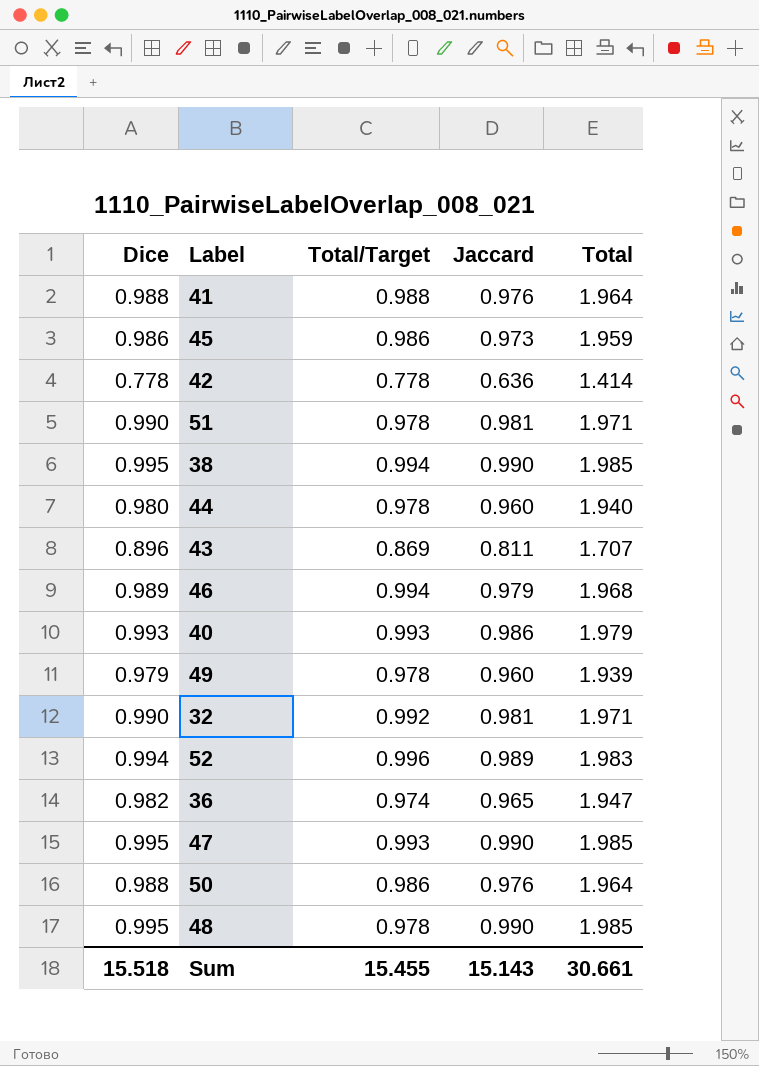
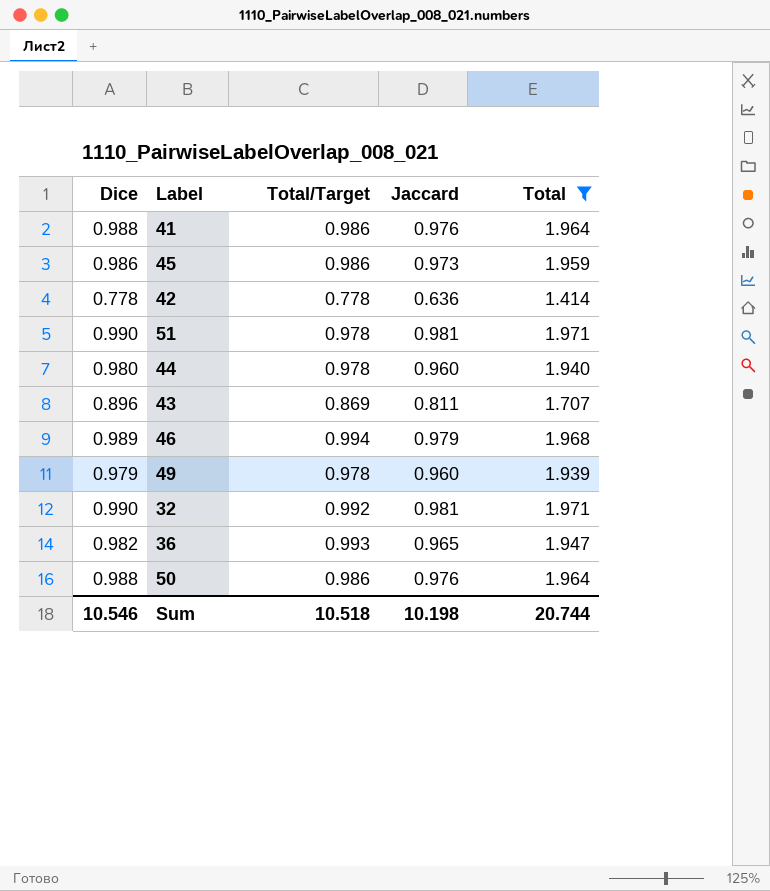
filter: none -> Total <= 1.971
41 | Total/Target: 0.988 -> 0.986
36 | Total/Target: 0.974 -> 0.993
Sum | Dice: 15.518 -> 10.546
Sum | Total/Target: 15.455 -> 10.518
Sum | Jaccard: 15.143 -> 10.198
Sum | Total: 30.661 -> 20.744

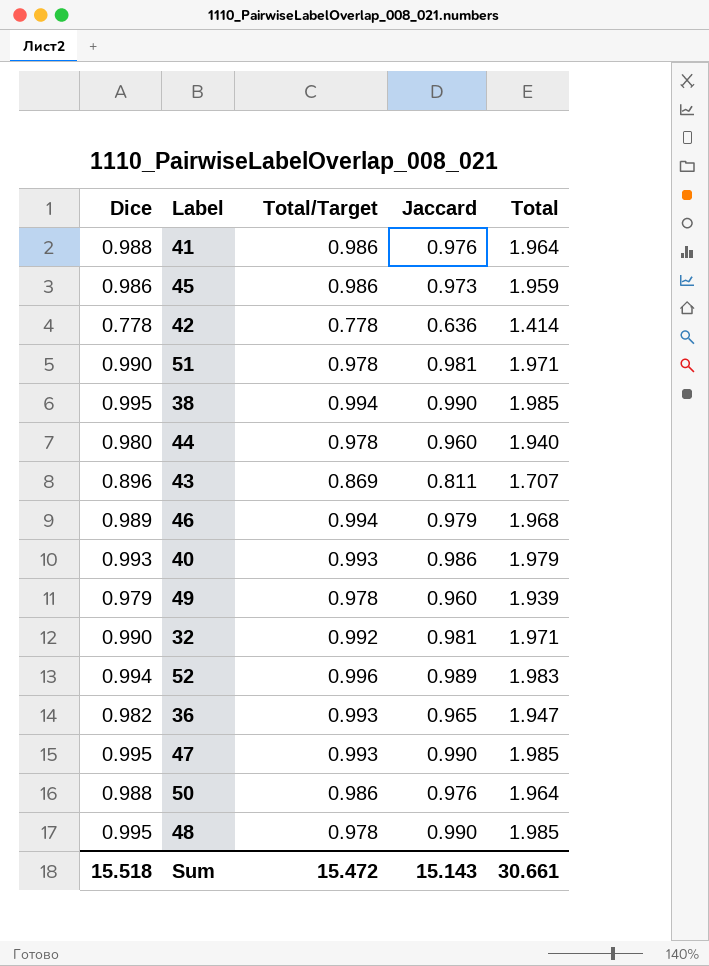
filter: Total <= 1.971 -> none
Sum | Dice: 10.546 -> 15.518
Sum | Total/Target: 10.518 -> 15.472
Sum | Jaccard: 10.198 -> 15.143
Sum | Total: 20.744 -> 30.661

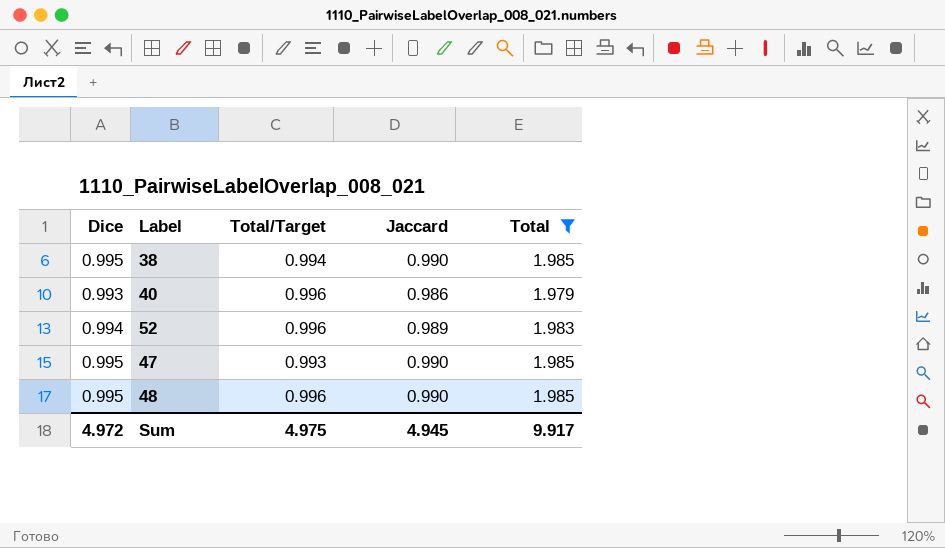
filter: none -> Total >= 1.979
40 | Total/Target: 0.993 -> 0.996
48 | Total/Target: 0.978 -> 0.996
Sum | Dice: 15.518 -> 4.972
Sum | Total/Target: 15.472 -> 4.975
Sum | Jaccard: 15.143 -> 4.945
Sum | Total: 30.661 -> 9.917

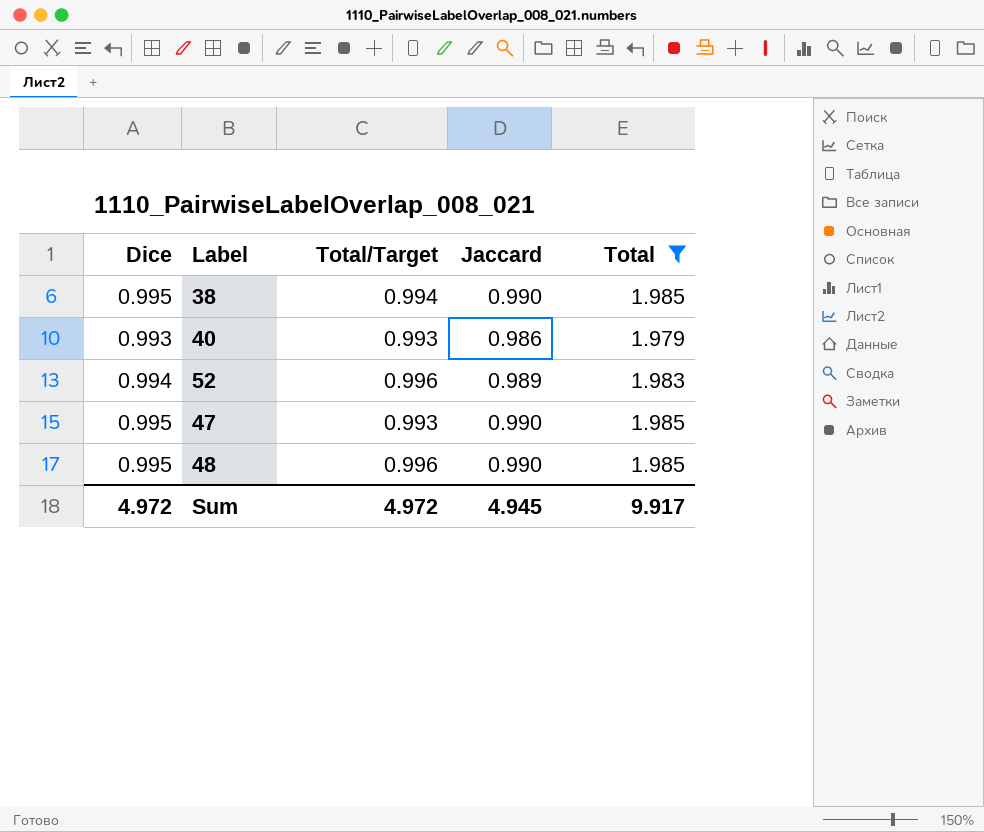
40 | Total/Target: 0.996 -> 0.993
Sum | Total/Target: 4.975 -> 4.972

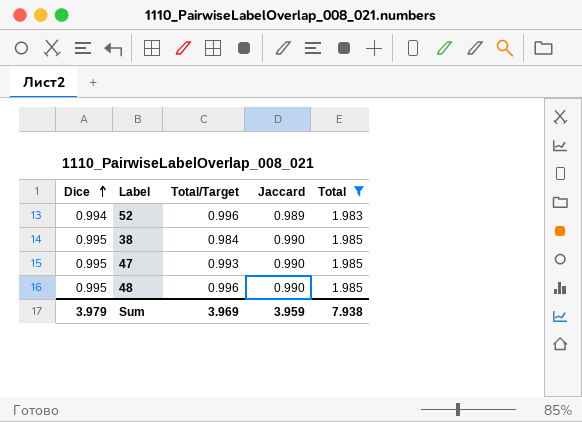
row order: none -> Dice ascending
row 40: 0.993 | 0.993 | 0.986 | 1.979 -> none
38 | Total/Target: 0.994 -> 0.984
Sum | Dice: 4.972 -> 3.979
Sum | Total/Target: 4.972 -> 3.969
Sum | Jaccard: 4.945 -> 3.959
Sum | Total: 9.917 -> 7.938

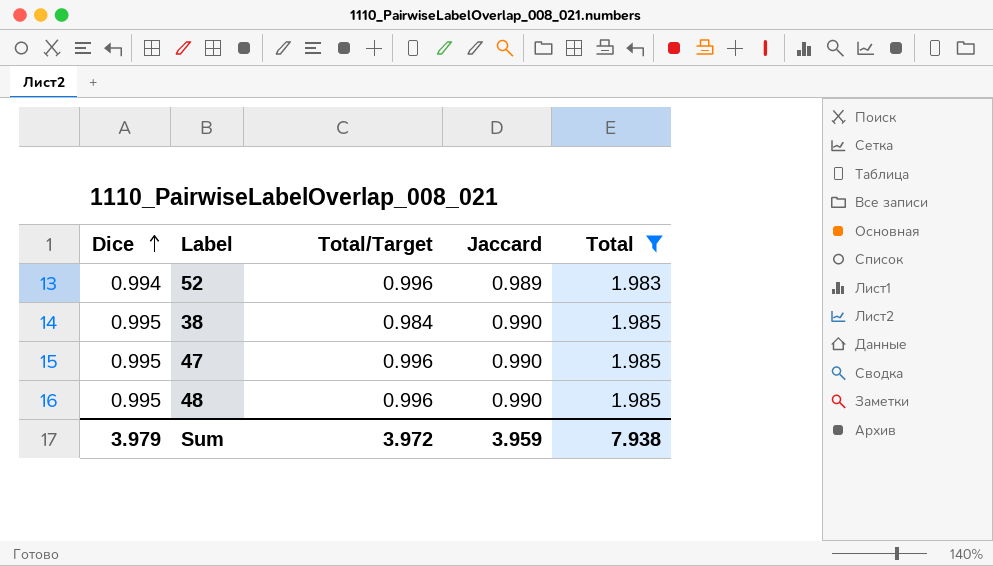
47 | Total/Target: 0.993 -> 0.996
Sum | Total/Target: 3.969 -> 3.972

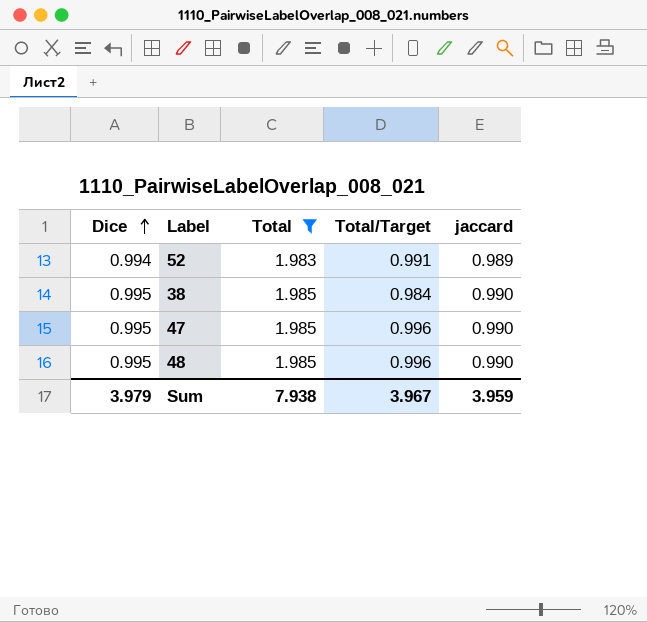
column Total | position: 5 -> 3
column name: Jaccard -> jaccard
52 | Total/Target: 0.996 -> 0.991
Sum | Total/Target: 3.972 -> 3.967

